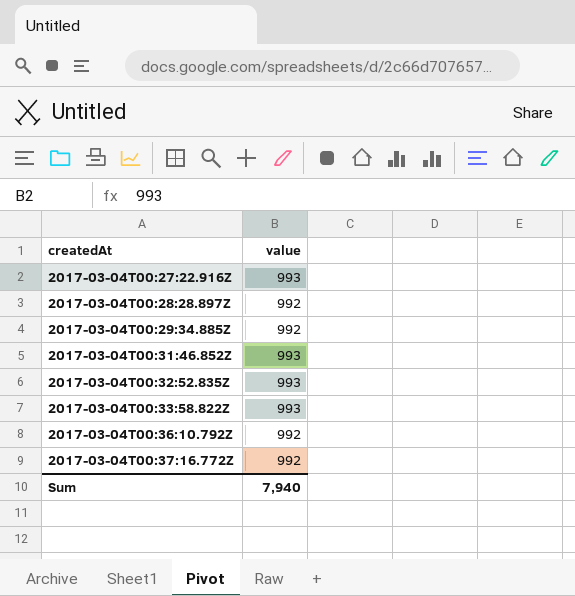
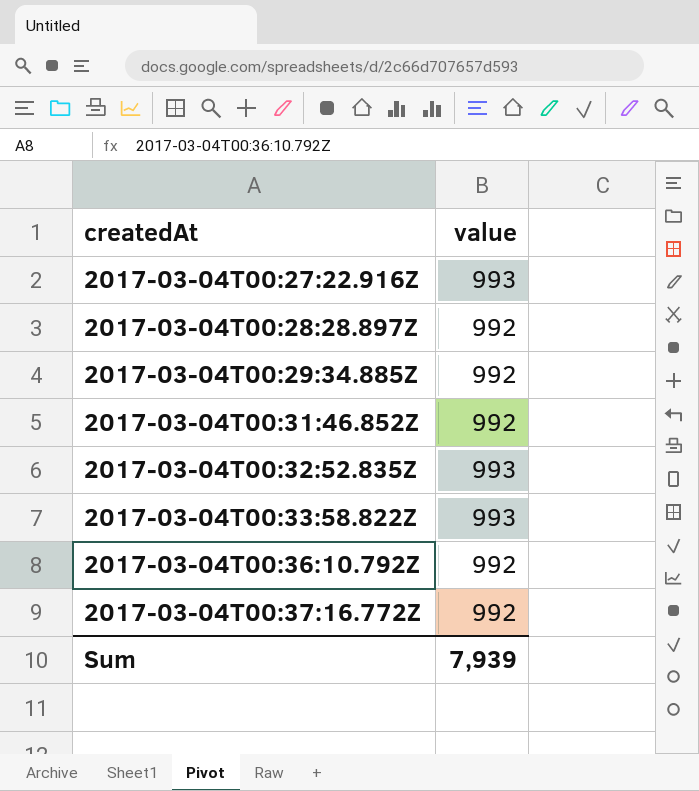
2017-03-04T00:31:46.852Z | value: 993 -> 992
Sum | value: 7,940 -> 7,939

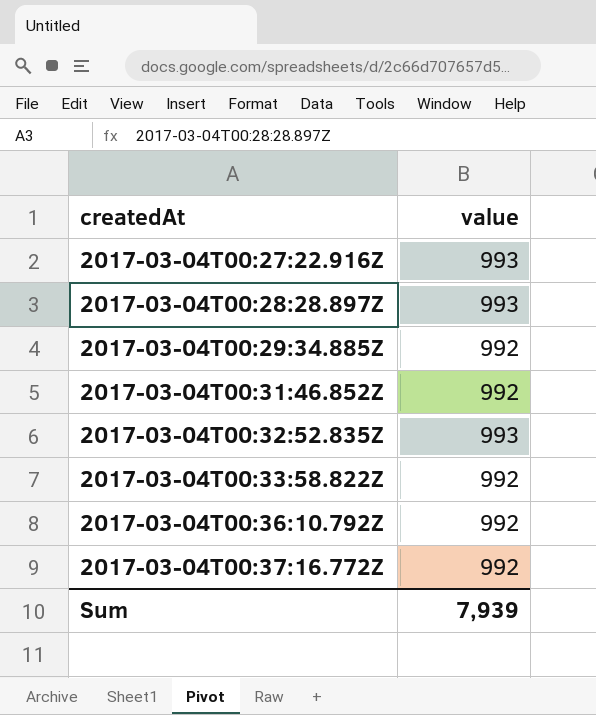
2017-03-04T00:28:28.897Z | value: 992 -> 993
2017-03-04T00:33:58.822Z | value: 993 -> 992

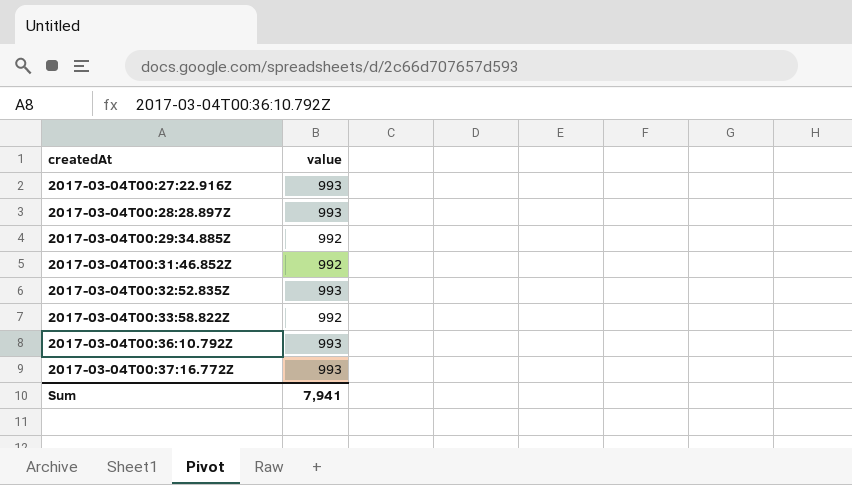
2017-03-04T00:36:10.792Z | value: 992 -> 993
2017-03-04T00:37:16.772Z | value: 992 -> 993
Sum | value: 7,939 -> 7,941

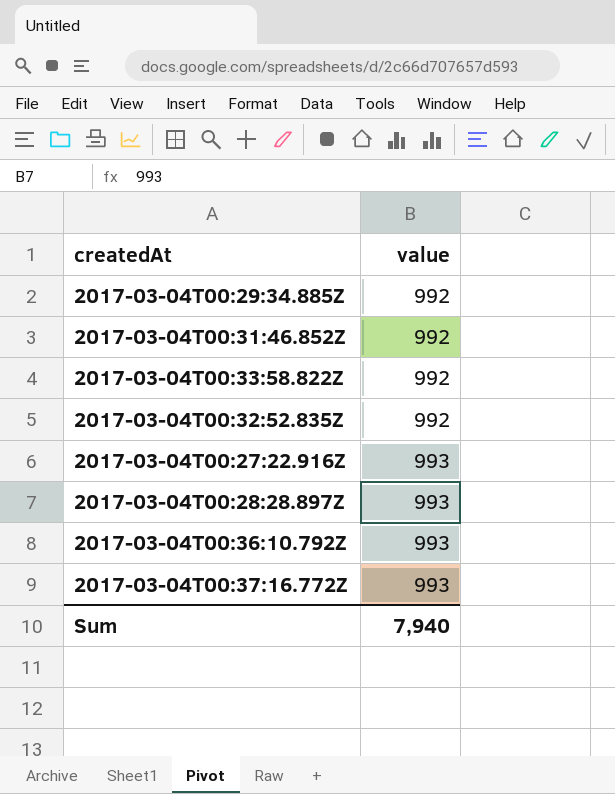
row order: createdAt ascending -> value ascending
2017-03-04T00:32:52.835Z | value: 993 -> 992
Sum | value: 7,941 -> 7,940

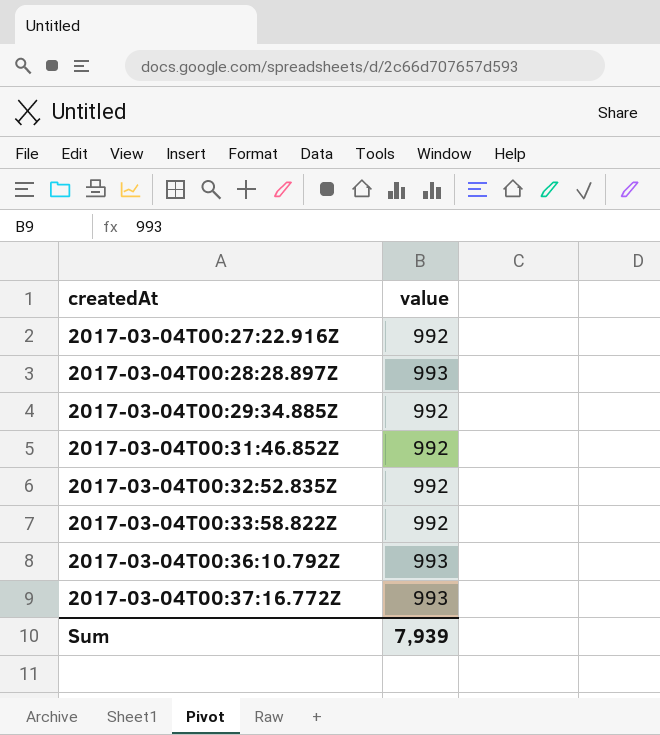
row order: value ascending -> createdAt ascending
2017-03-04T00:27:22.916Z | value: 993 -> 992
Sum | value: 7,940 -> 7,939

